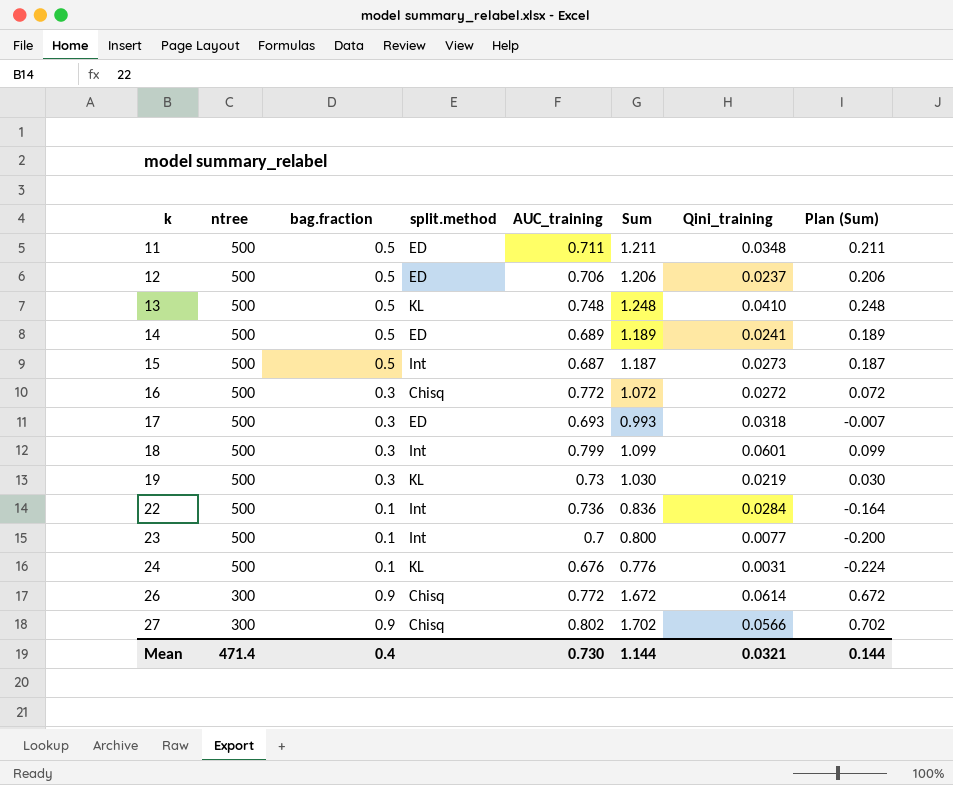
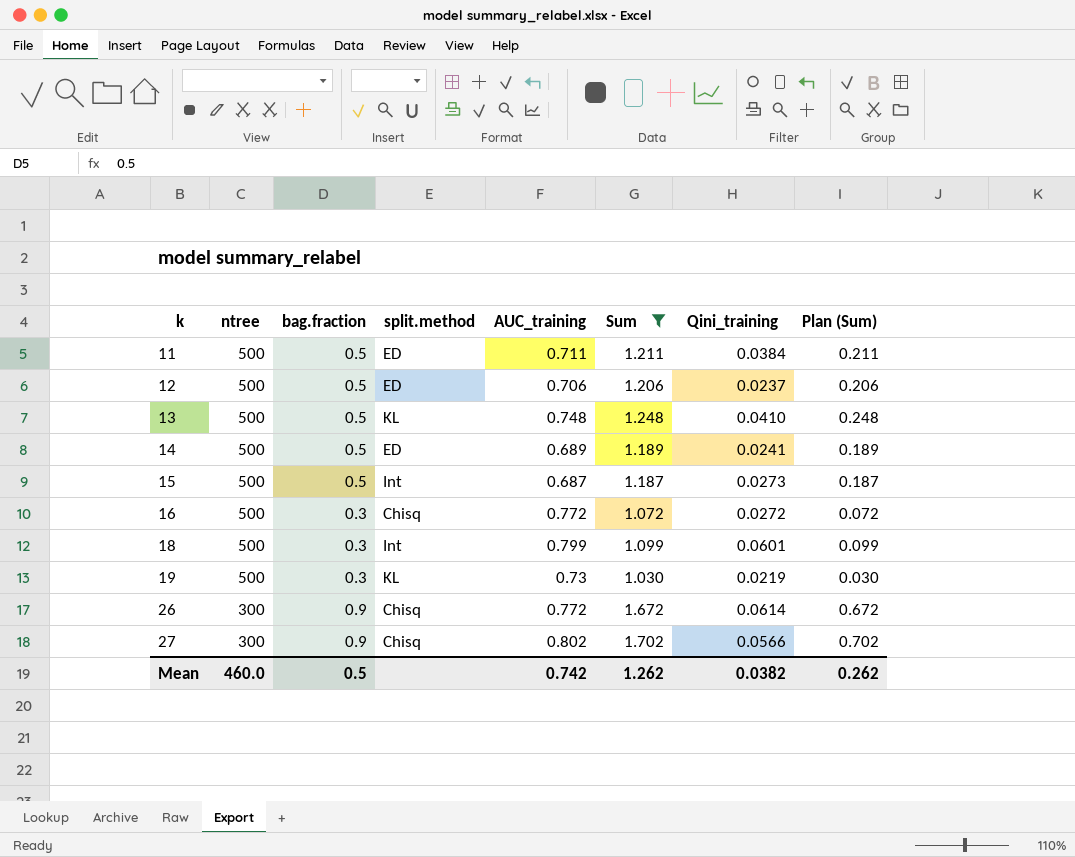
filter: none -> Sum >= 1.030
11 | Qini_training: 0.0348 -> 0.0384
Mean | ntree: 471.4 -> 460.0
Mean | bag.fraction: 0.4 -> 0.5
Mean | AUC_training: 0.730 -> 0.742
Mean | Sum: 1.144 -> 1.262
Mean | Qini_training: 0.0321 -> 0.0382
Mean | Plan (Sum): 0.144 -> 0.262

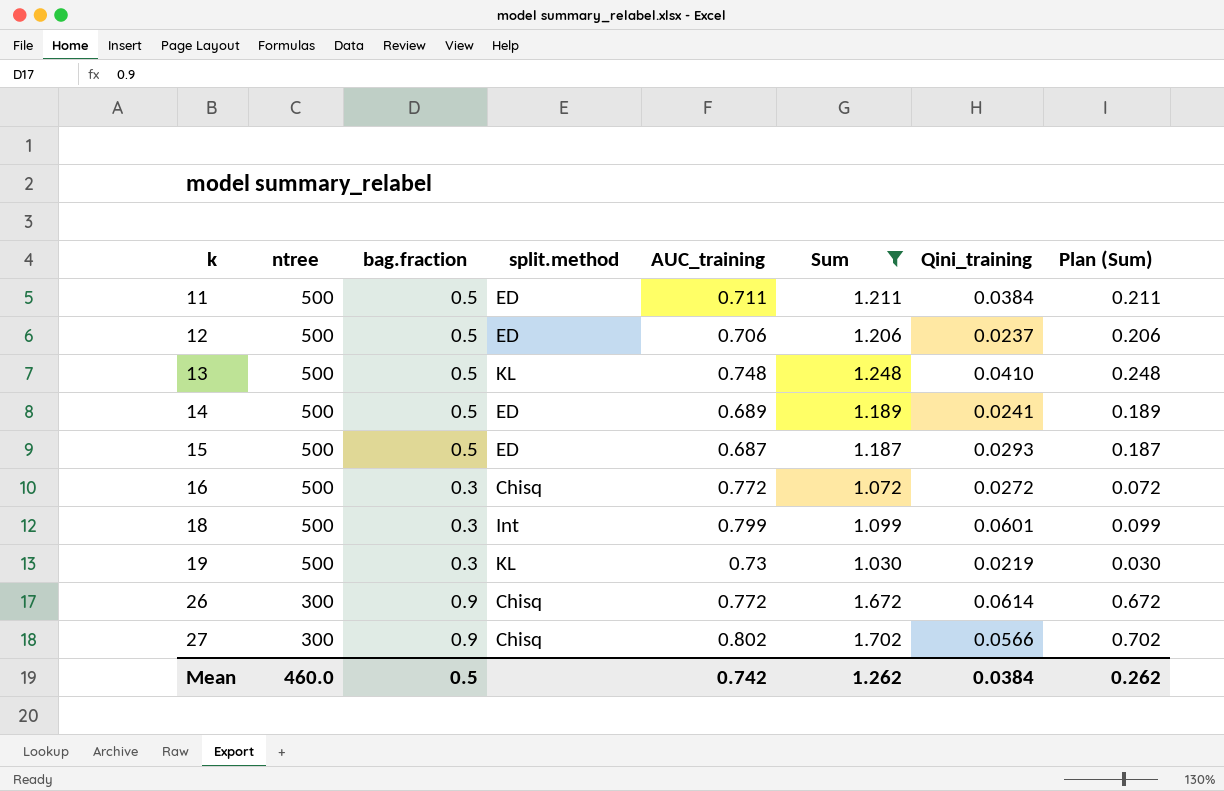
15 | split.method: Int -> ED
15 | Qini_training: 0.0273 -> 0.0293
Mean | Qini_training: 0.0382 -> 0.0384

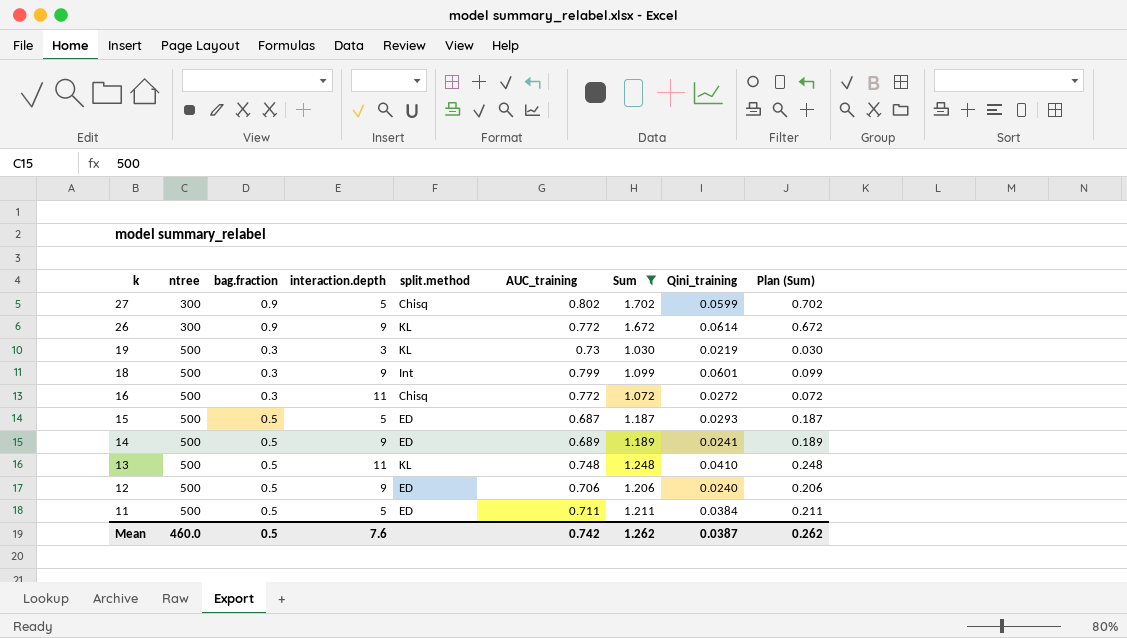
row order: k ascending -> k descending
column interaction.depth | position: none -> 4
27 | Qini_training: 0.0566 -> 0.0599
26 | split.method: Chisq -> KL
12 | Qini_training: 0.0237 -> 0.0240
Mean | Qini_training: 0.0384 -> 0.0387

